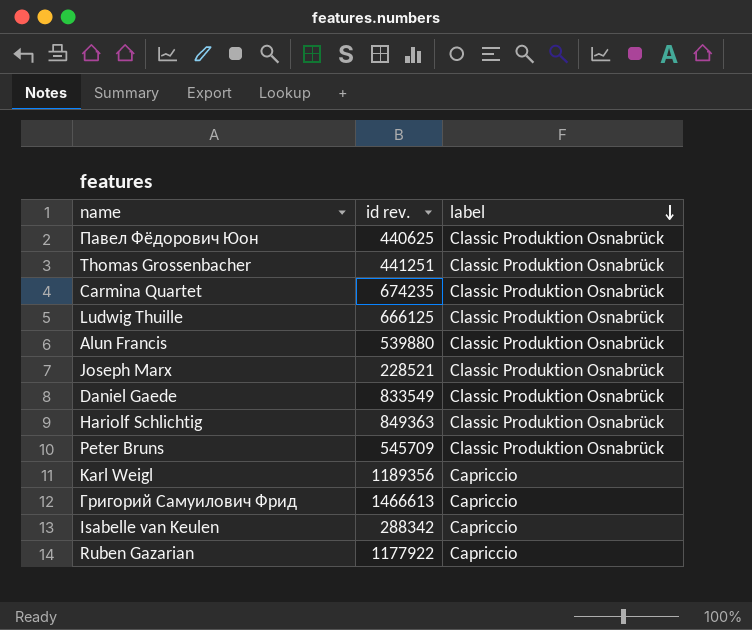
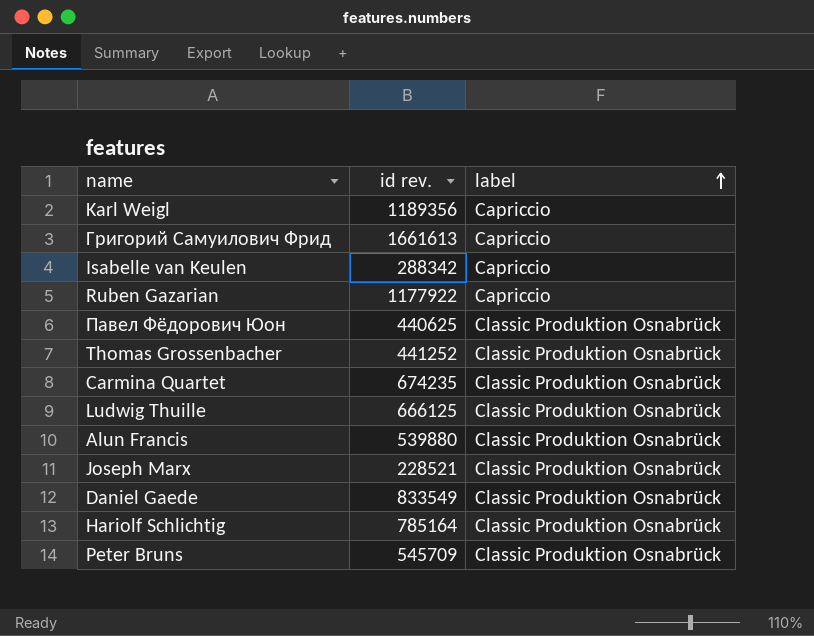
row order: label descending -> label ascending
Григорий Самуилович Фрид | id rev.: 1466613 -> 1661613
Thomas Grossenbacher | id rev.: 441251 -> 441252
Hariolf Schlichtig | id rev.: 849363 -> 785164

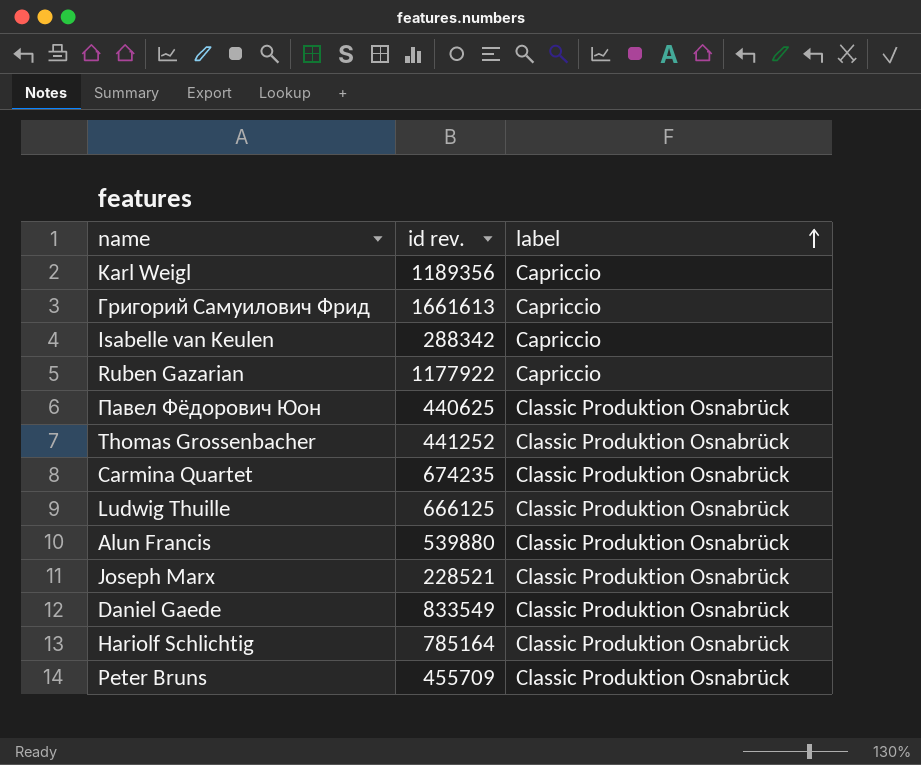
Peter Bruns | id rev.: 545709 -> 455709

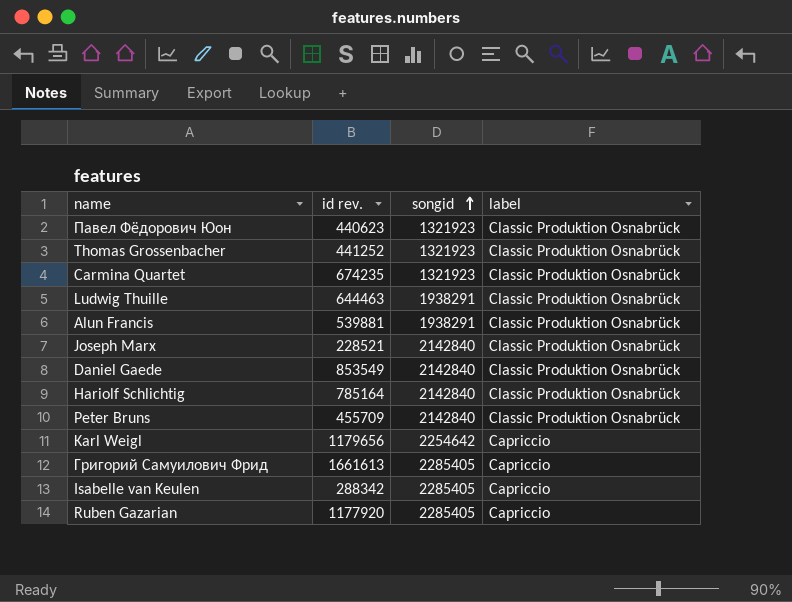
row order: label ascending -> songid ascending
column songid | position: none -> 3
Павел Фёдорович Юон | id rev.: 440625 -> 440623
Ludwig Thuille | id rev.: 666125 -> 644463
Alun Francis | id rev.: 539880 -> 539881
Daniel Gaede | id rev.: 833549 -> 853549
Karl Weigl | id rev.: 1189356 -> 1179656
Ruben Gazarian | id rev.: 1177922 -> 1177920

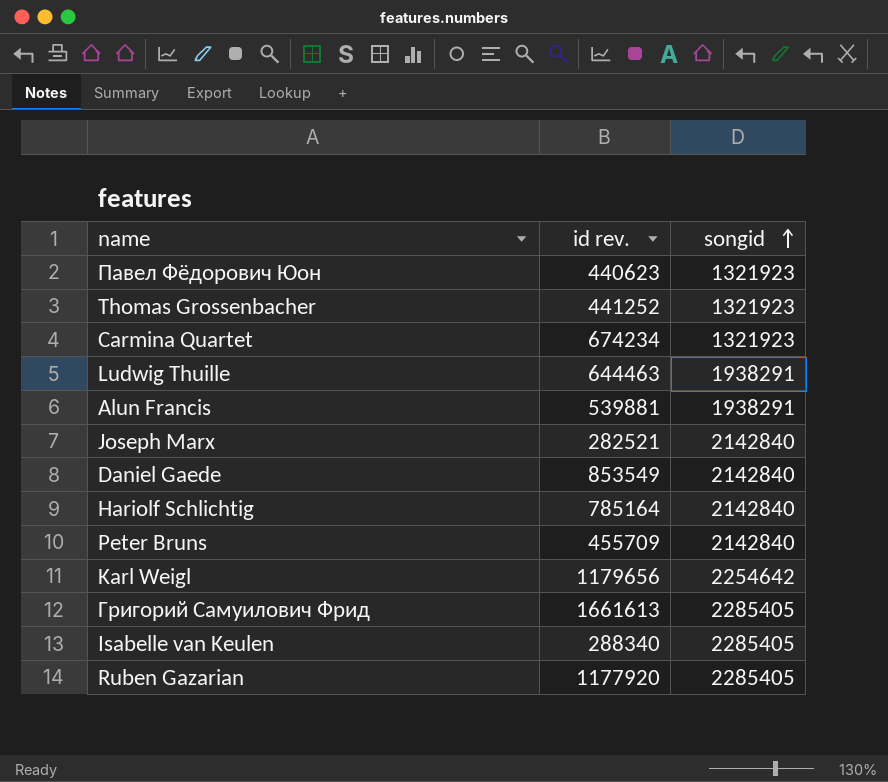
column label | position: 4 -> none
Carmina Quartet | id rev.: 674235 -> 674234
Joseph Marx | id rev.: 228521 -> 282521
Isabelle van Keulen | id rev.: 288342 -> 288340

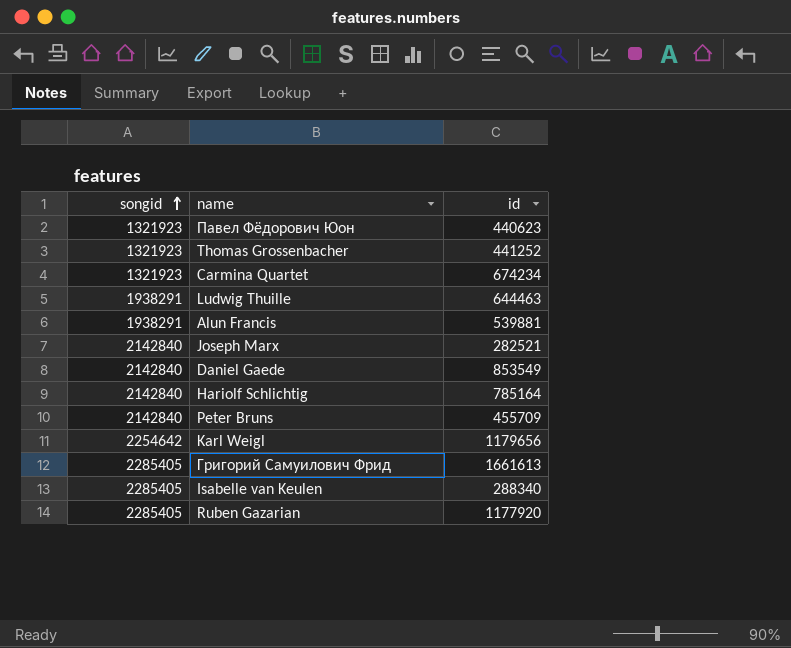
column songid | position: 3 -> 1
column name: id rev. -> id

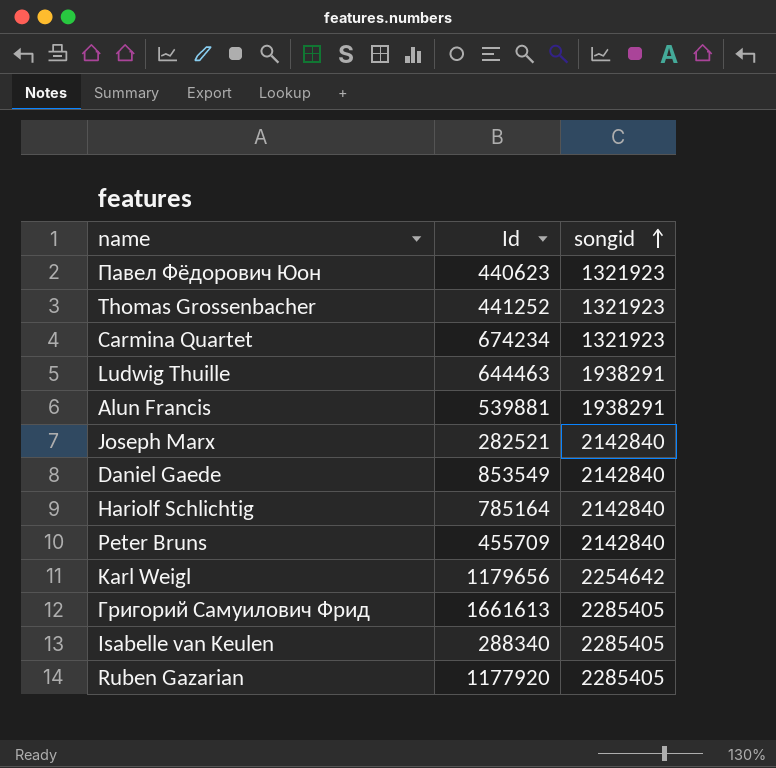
column name: id -> Id
column songid | position: 1 -> 3

